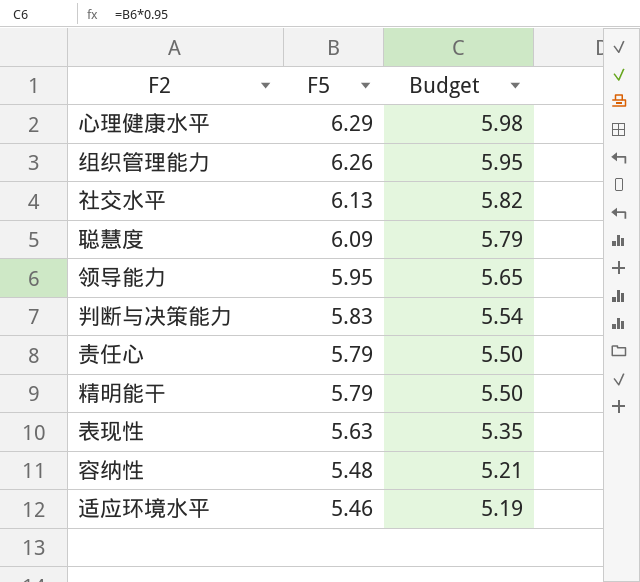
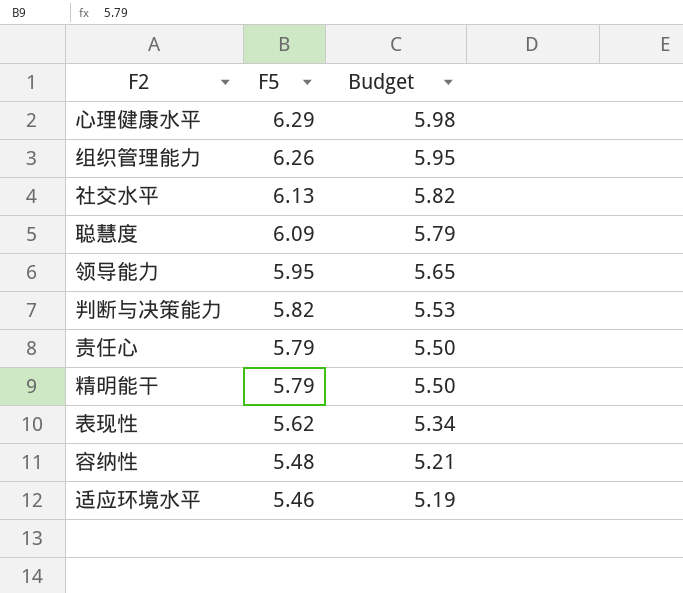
判断与决策能力 | F5: 5.83 -> 5.82
判断与决策能力 | Budget: 5.54 -> 5.53
表现性 | F5: 5.63 -> 5.62
表现性 | Budget: 5.35 -> 5.34

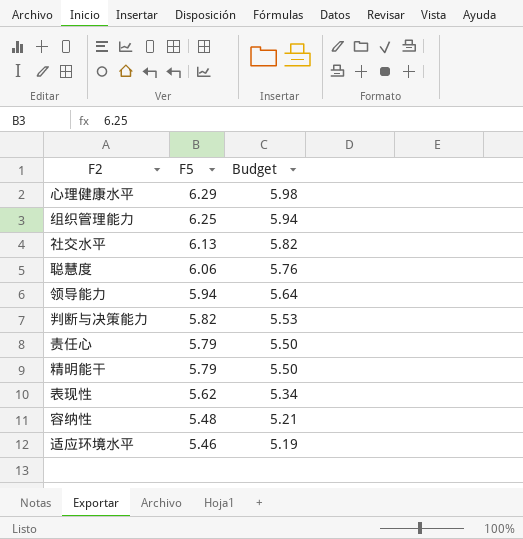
组织管理能力 | F5: 6.26 -> 6.25
组织管理能力 | Budget: 5.95 -> 5.94
聪慧度 | F5: 6.09 -> 6.06
聪慧度 | Budget: 5.79 -> 5.76
领导能力 | F5: 5.95 -> 5.94
领导能力 | Budget: 5.65 -> 5.64

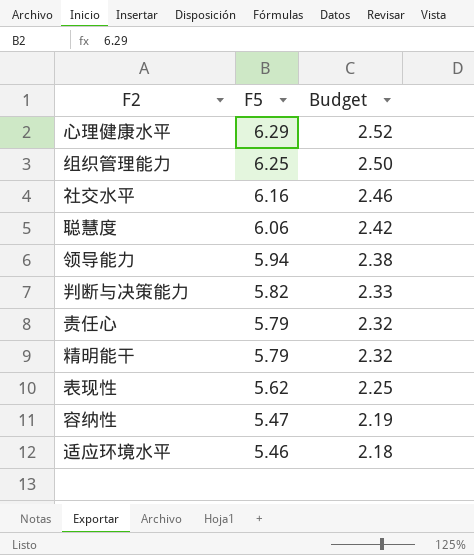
column Budget | formula: [F5] * 0.95 -> [F5] * 0.4
社交水平 | F5: 6.13 -> 6.16
容纳性 | F5: 5.48 -> 5.47

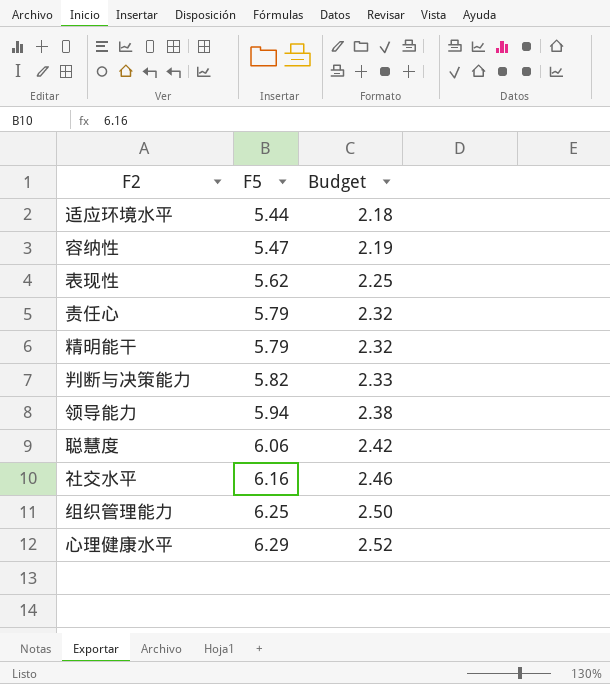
row order: F5 descending -> F5 ascending
适应环境水平 | F5: 5.46 -> 5.44

